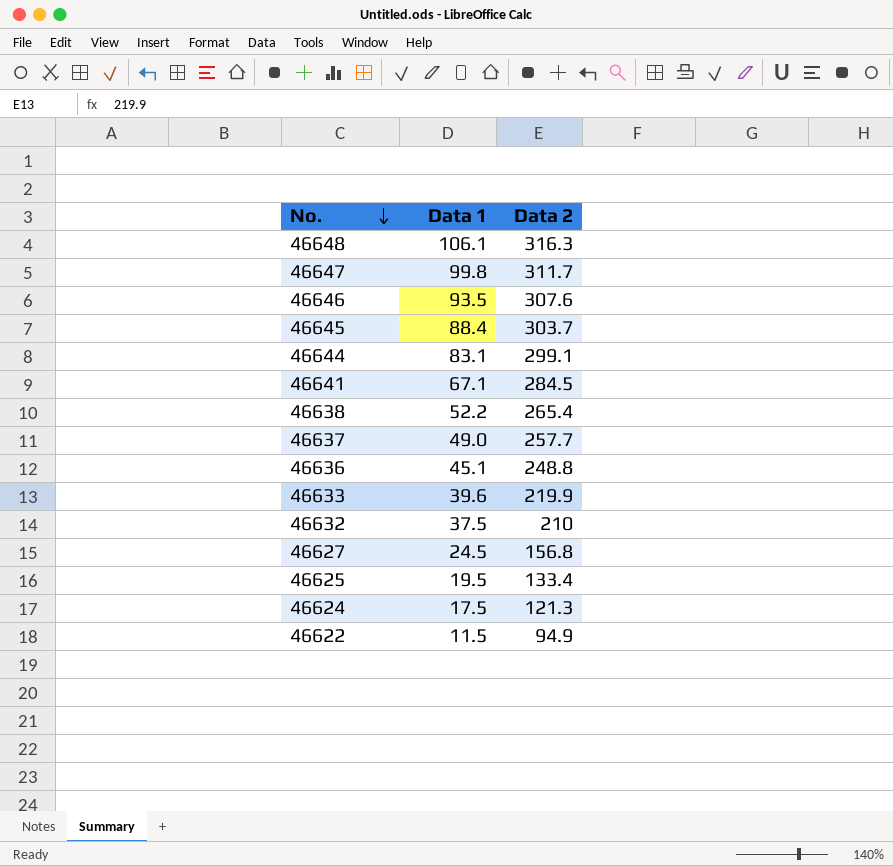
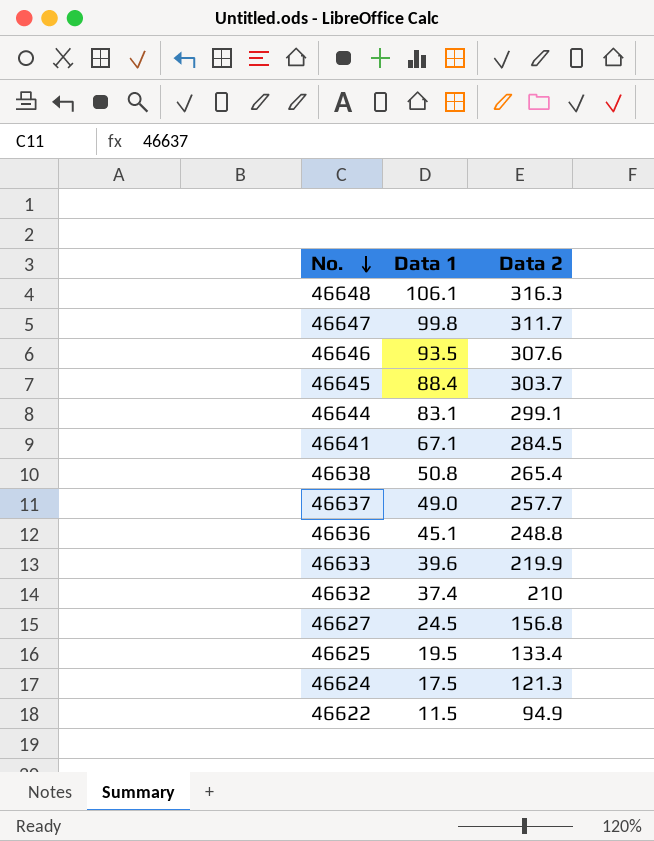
46638 | Data 1: 52.2 -> 50.8
46632 | Data 1: 37.5 -> 37.4

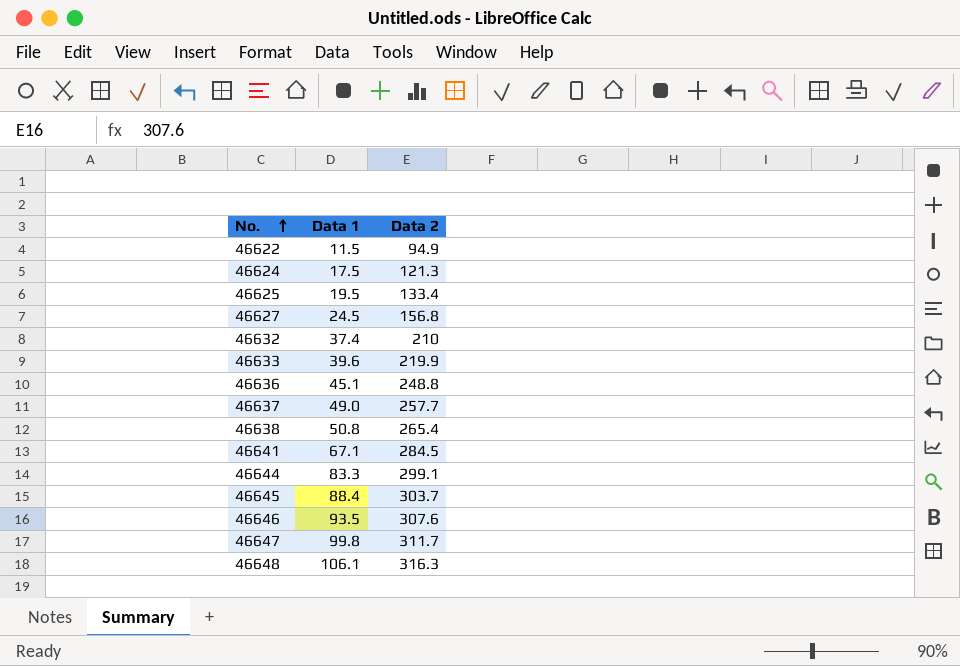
row order: No. descending -> No. ascending
46644 | Data 1: 83.1 -> 83.3

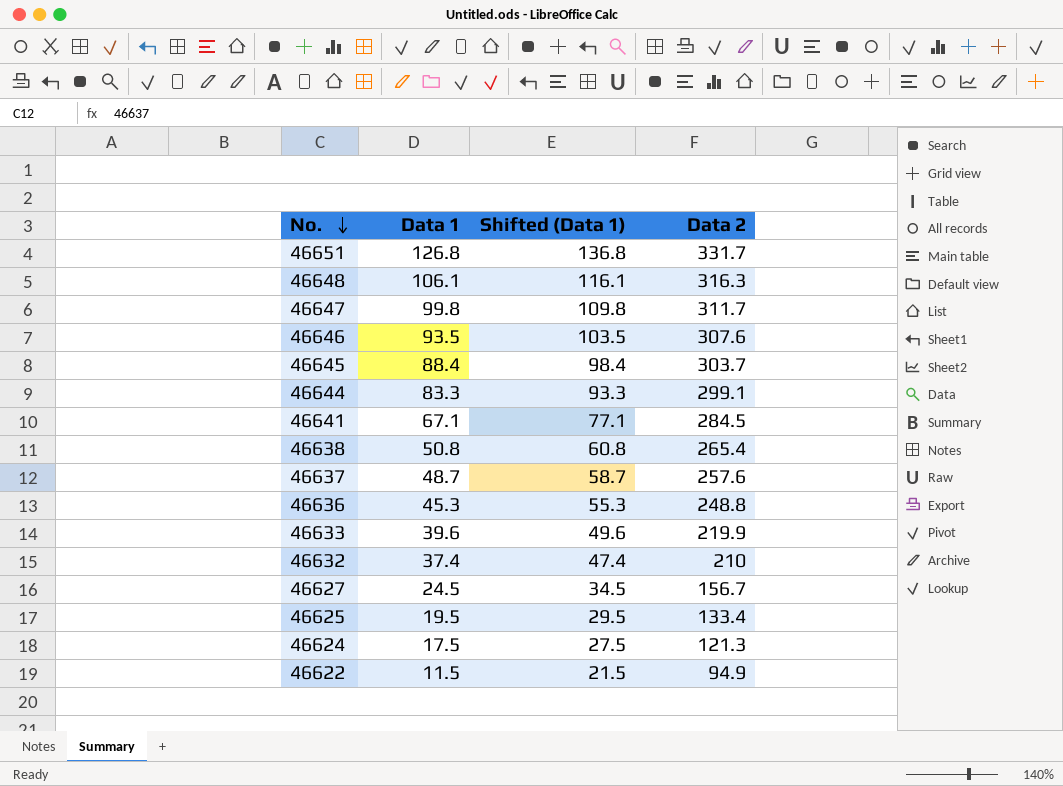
row order: No. ascending -> No. descending
column Shifted (Data 1) | formula: none -> [Data 1] + 10
row 46651: none -> 126.8 | 136.8 | 331.7
46637 | Data 1: 49.0 -> 48.7
46637 | Data 2: 257.7 -> 257.6
46636 | Data 1: 45.1 -> 45.3
46627 | Data 2: 156.8 -> 156.7

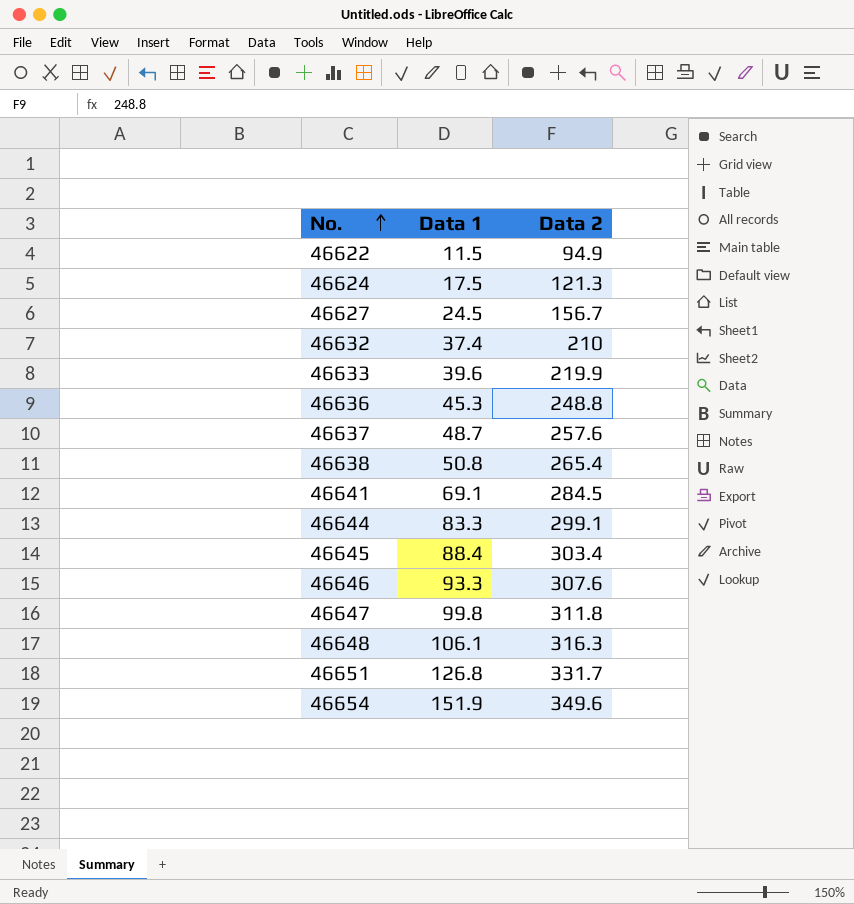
row order: No. descending -> No. ascending
column Shifted (Data 1) | formula: [Data 1] + 10 -> none
row 46625: 19.5 | 29.5 | 133.4 -> none
46641 | Data 1: 67.1 -> 69.1
46645 | Data 2: 303.7 -> 303.4
46646 | Data 1: 93.5 -> 93.3
46647 | Data 2: 311.7 -> 311.8
row 46654: none -> 151.9 | 349.6

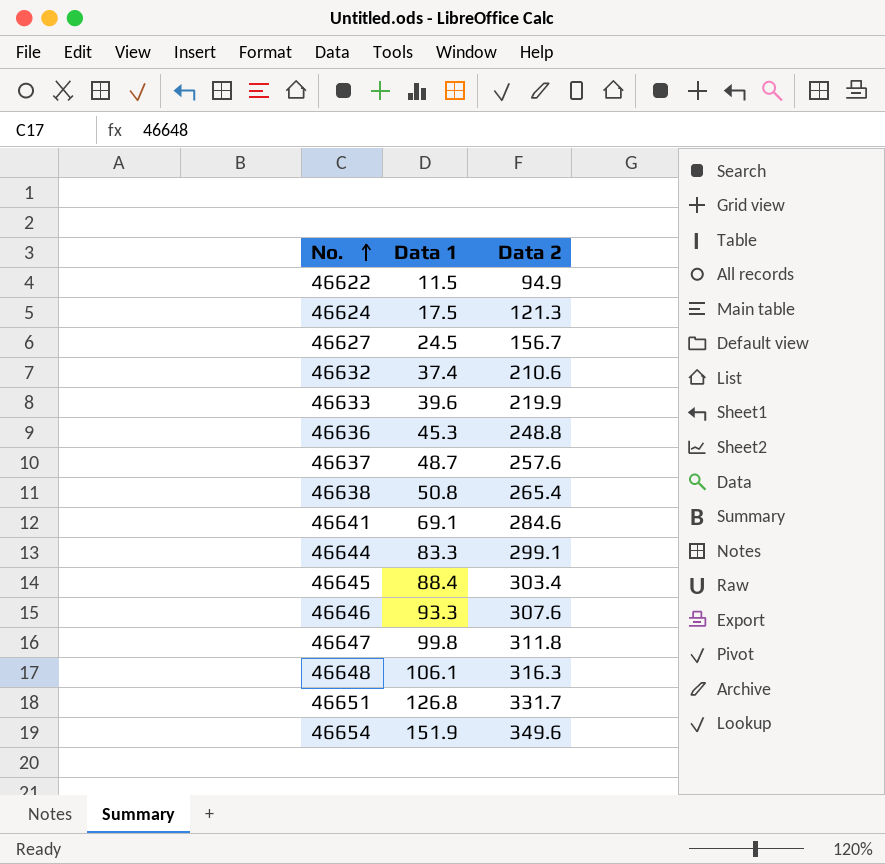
46632 | Data 2: 210 -> 210.6
46641 | Data 2: 284.5 -> 284.6

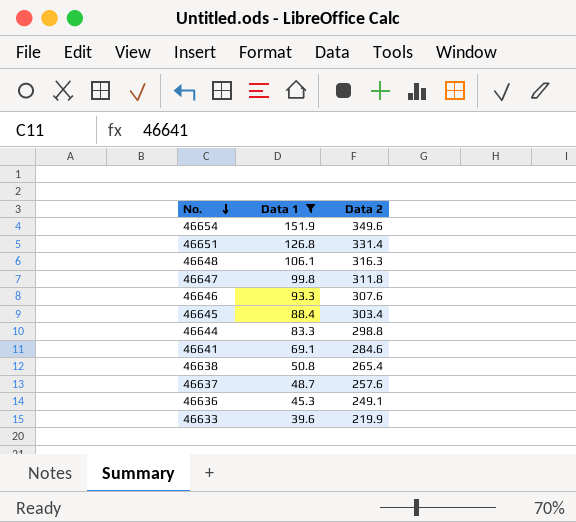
filter: none -> Data 1 >= 39.6
row order: No. ascending -> No. descending
46651 | Data 2: 331.7 -> 331.4
46644 | Data 2: 299.1 -> 298.8
46636 | Data 2: 248.8 -> 249.1

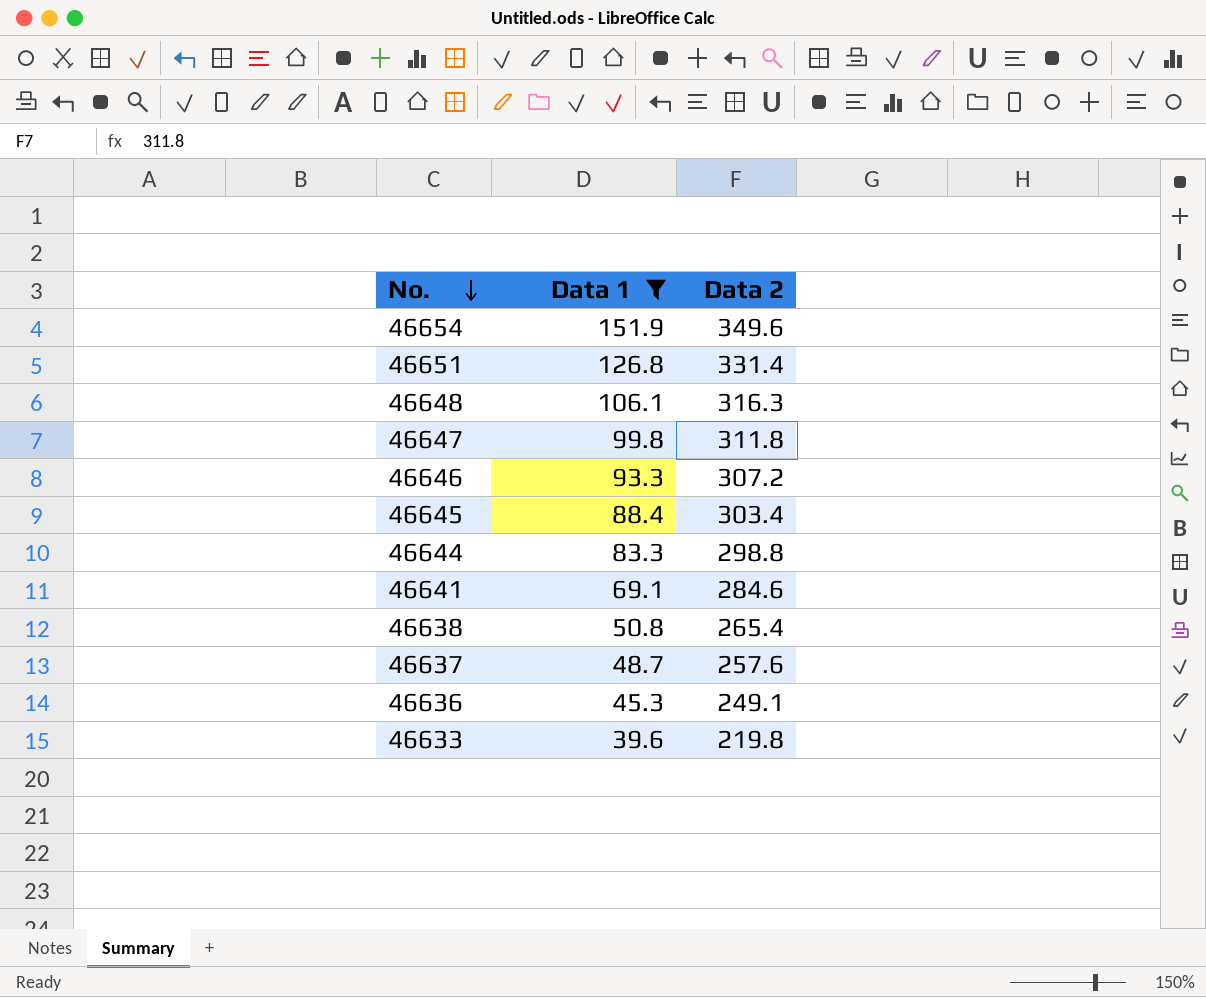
46646 | Data 2: 307.6 -> 307.2
46633 | Data 2: 219.9 -> 219.8

